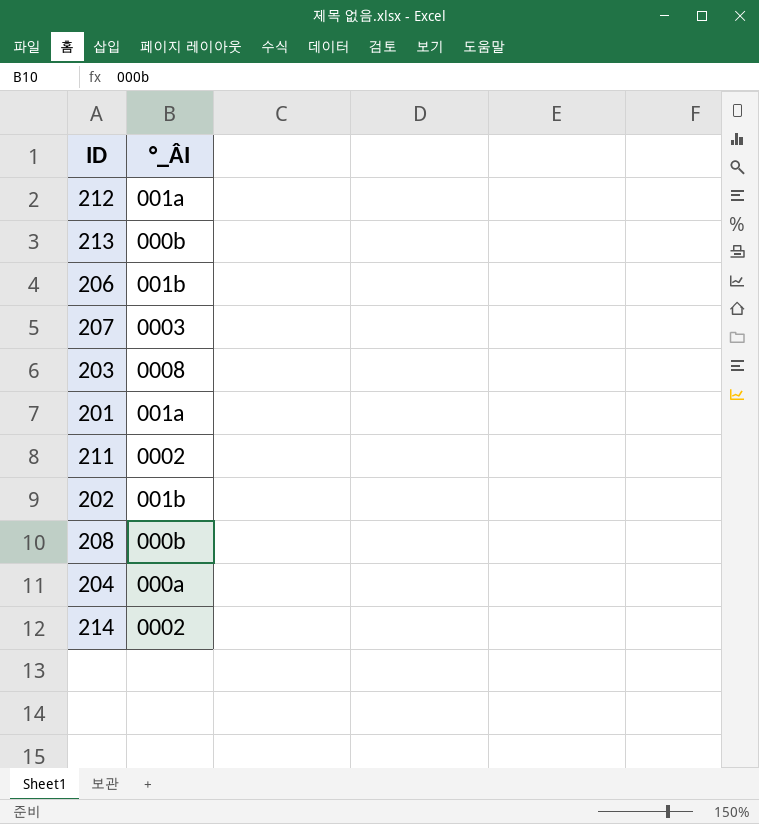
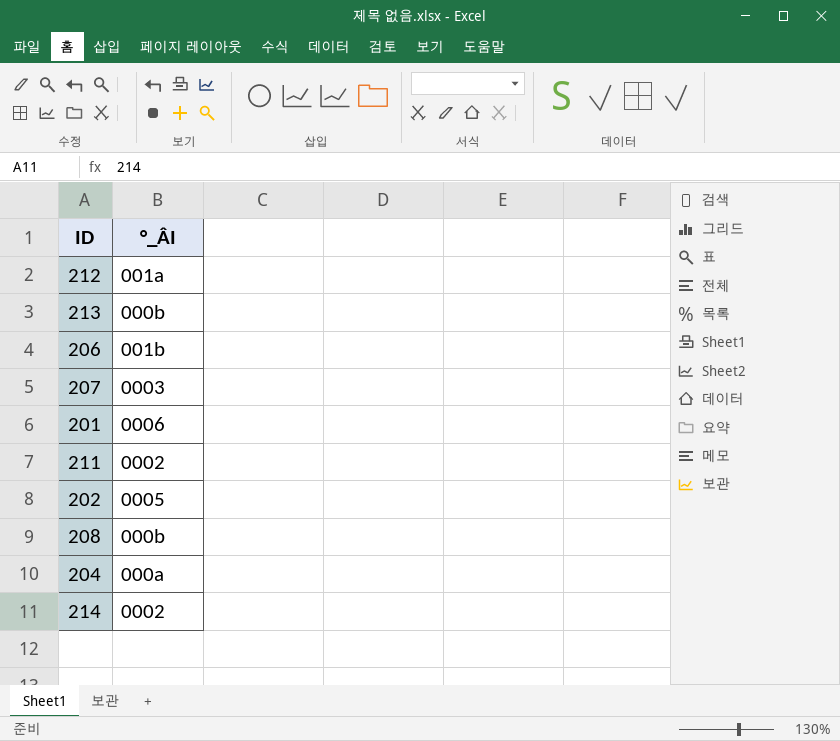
row 203: 0008 -> none
201 | °_ÂI: 001a -> 0006
202 | °_ÂI: 001b -> 0005

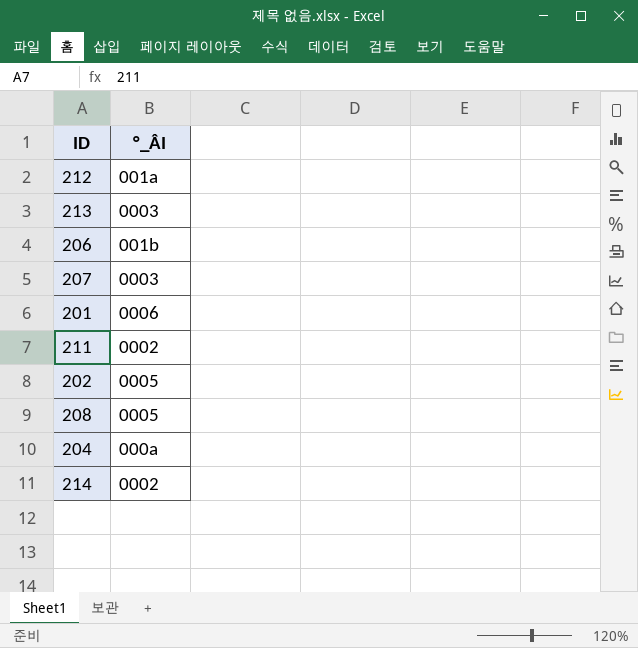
213 | °_ÂI: 000b -> 0003
208 | °_ÂI: 000b -> 0005

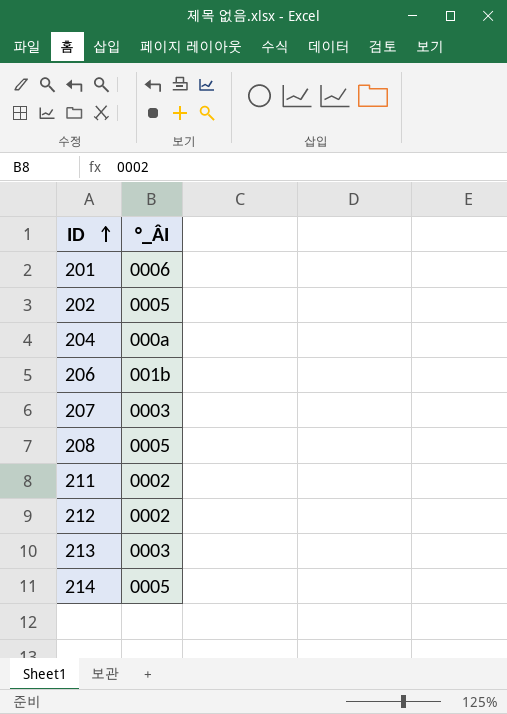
row order: none -> ID ascending
212 | °_ÂI: 001a -> 0002
214 | °_ÂI: 0002 -> 0005

